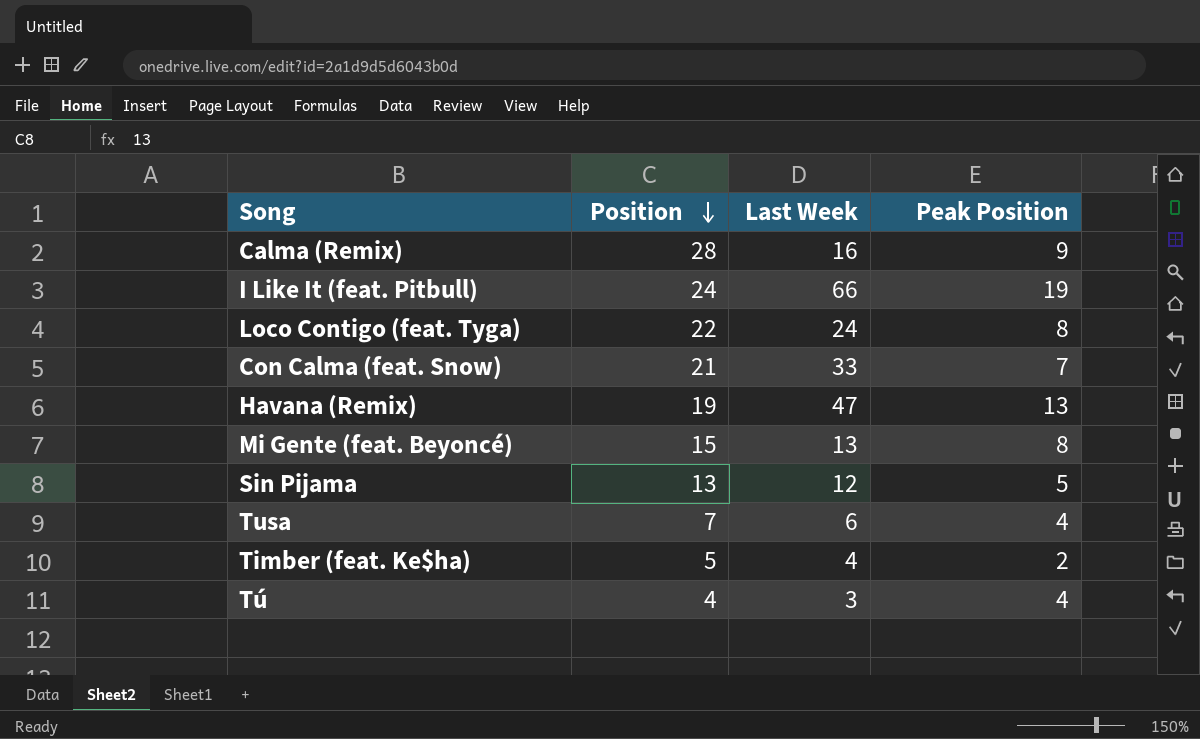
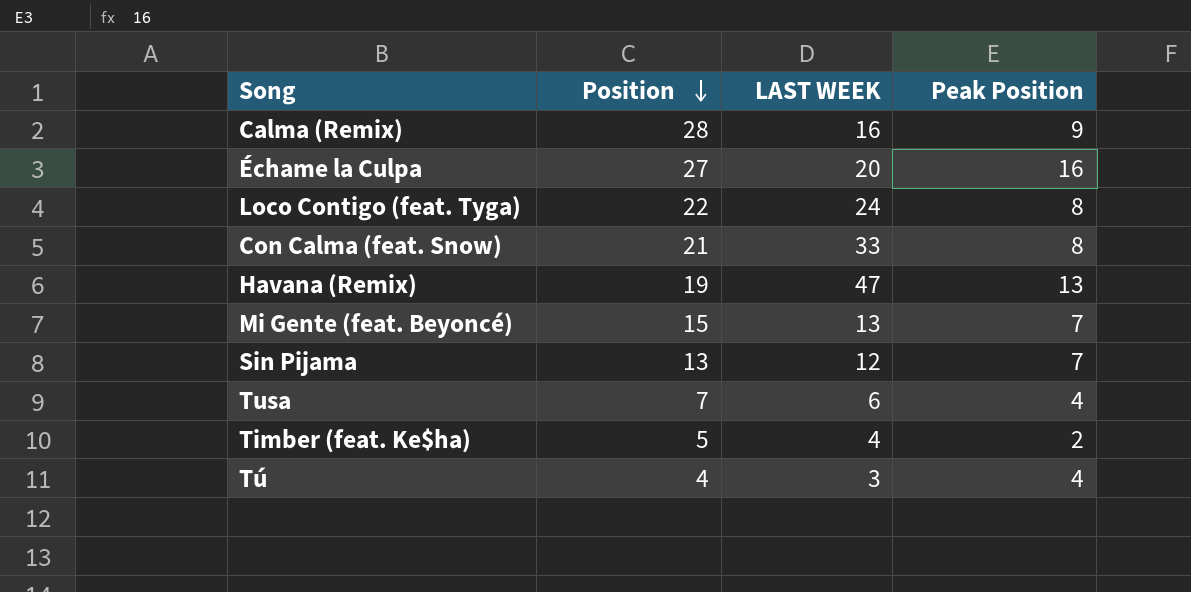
column name: Last Week -> LAST WEEK
row I Like It (feat. Pitbull): 24 | 66 | 19 -> none
row Échame la Culpa: none -> 27 | 20 | 16
Con Calma (feat. Snow) | Peak Position: 7 -> 8
Mi Gente (feat. Beyoncé) | Peak Position: 8 -> 7
Sin Pijama | Peak Position: 5 -> 7

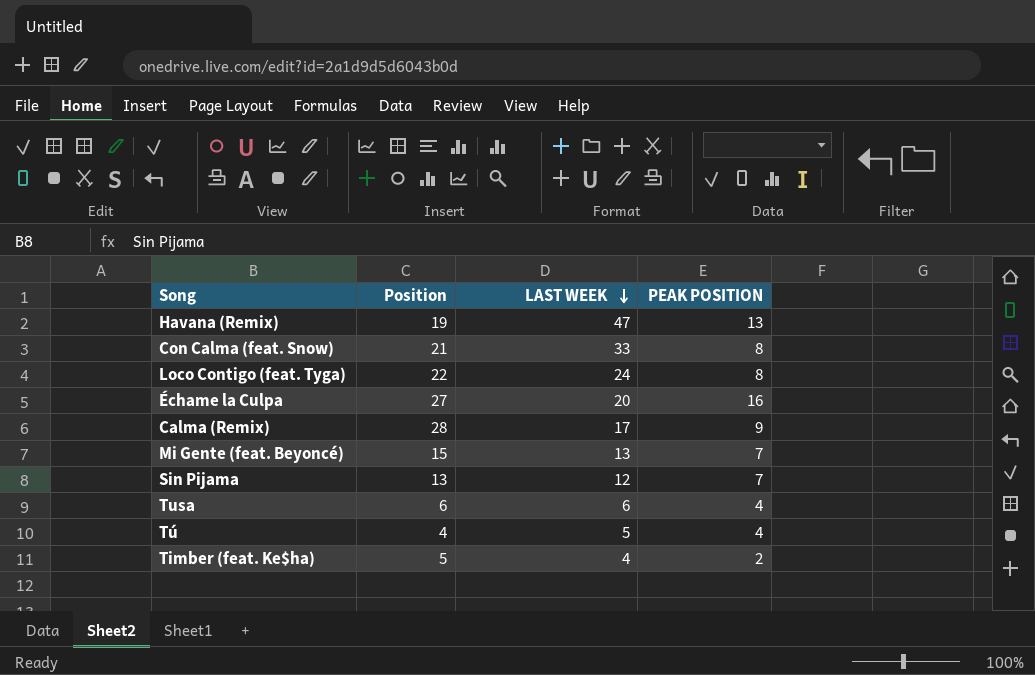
row order: Position descending -> LAST WEEK descending
column name: Peak Position -> PEAK POSITION
Calma (Remix) | LAST WEEK: 16 -> 17
Tusa | Position: 7 -> 6
Tú | LAST WEEK: 3 -> 5

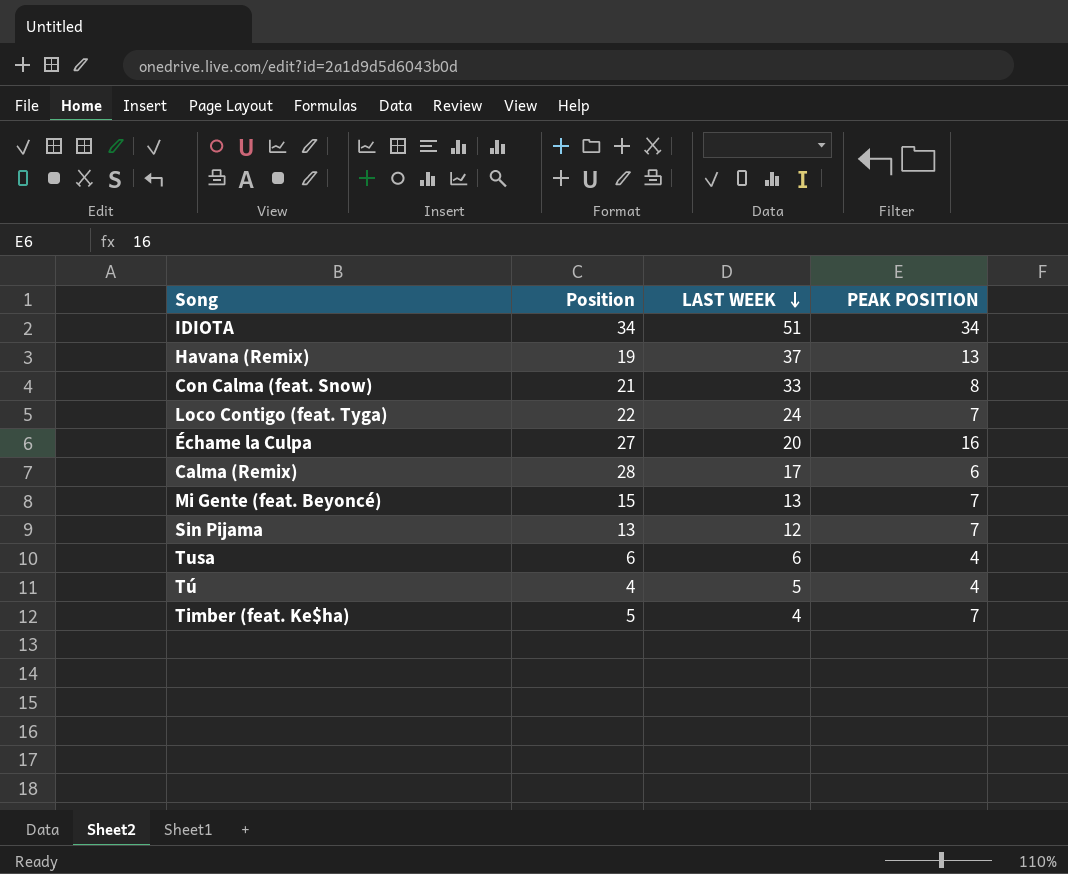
row IDIOTA: none -> 34 | 51 | 34
Havana (Remix) | LAST WEEK: 47 -> 37
Loco Contigo (feat. Tyga) | PEAK POSITION: 8 -> 7
Calma (Remix) | PEAK POSITION: 9 -> 6
Timber (feat. Ke$ha) | PEAK POSITION: 2 -> 7

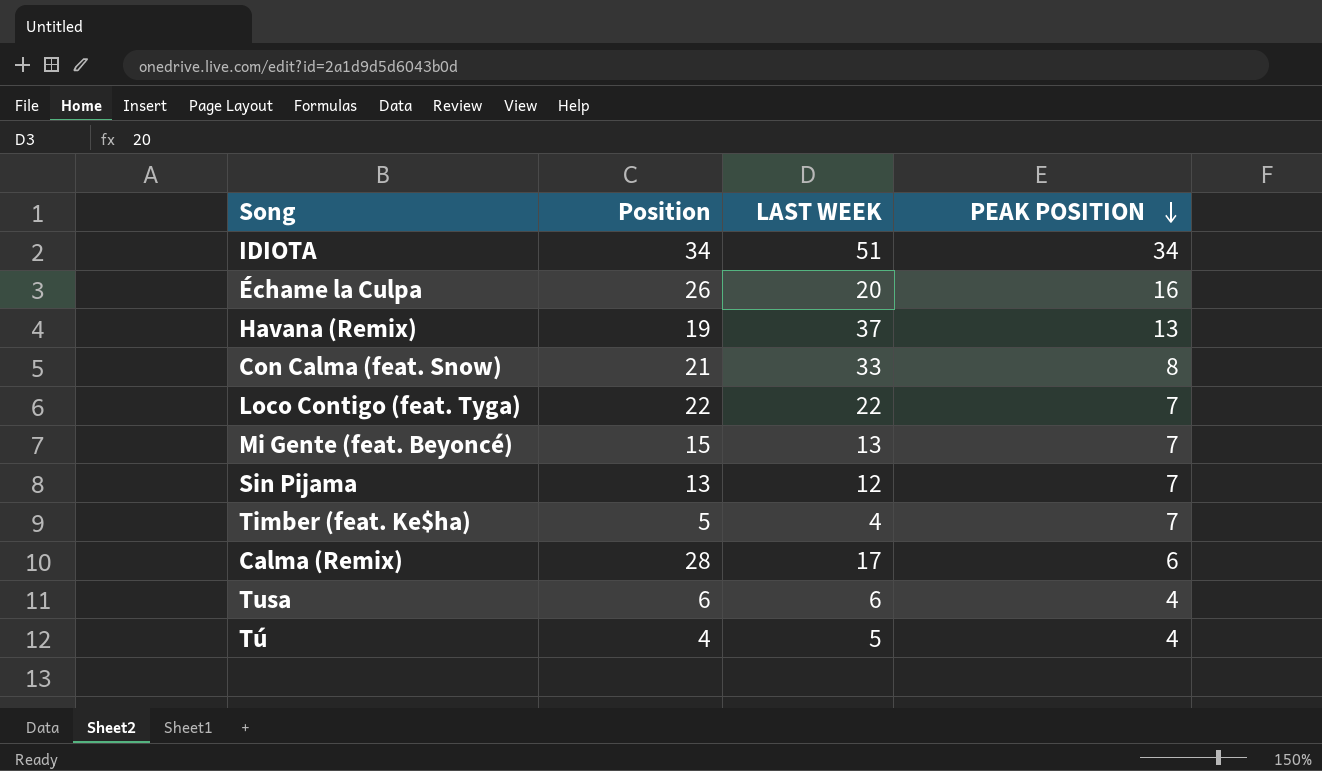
row order: LAST WEEK descending -> PEAK POSITION descending
Échame la Culpa | Position: 27 -> 26
Loco Contigo (feat. Tyga) | LAST WEEK: 24 -> 22

